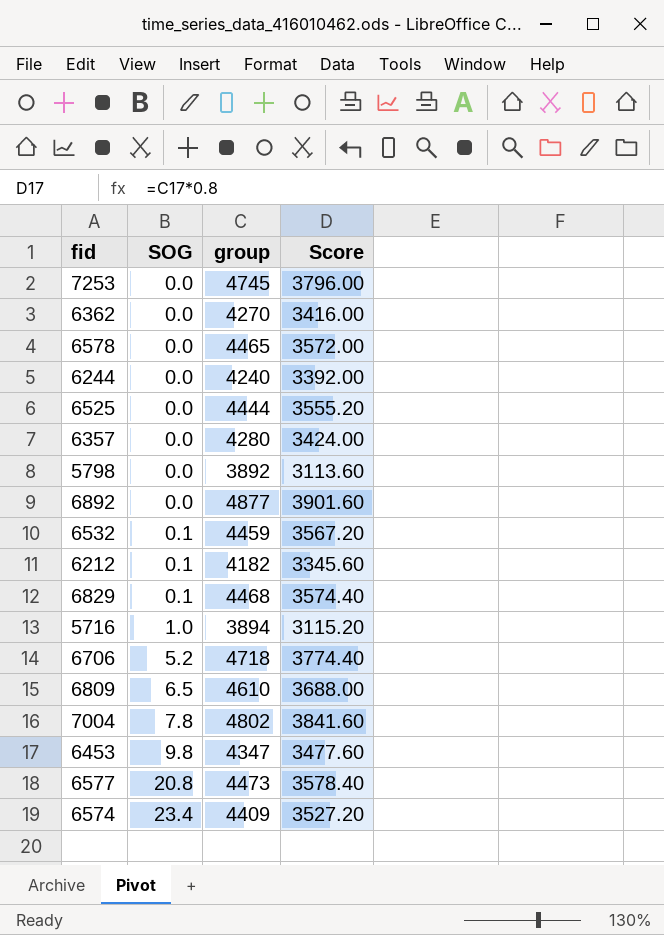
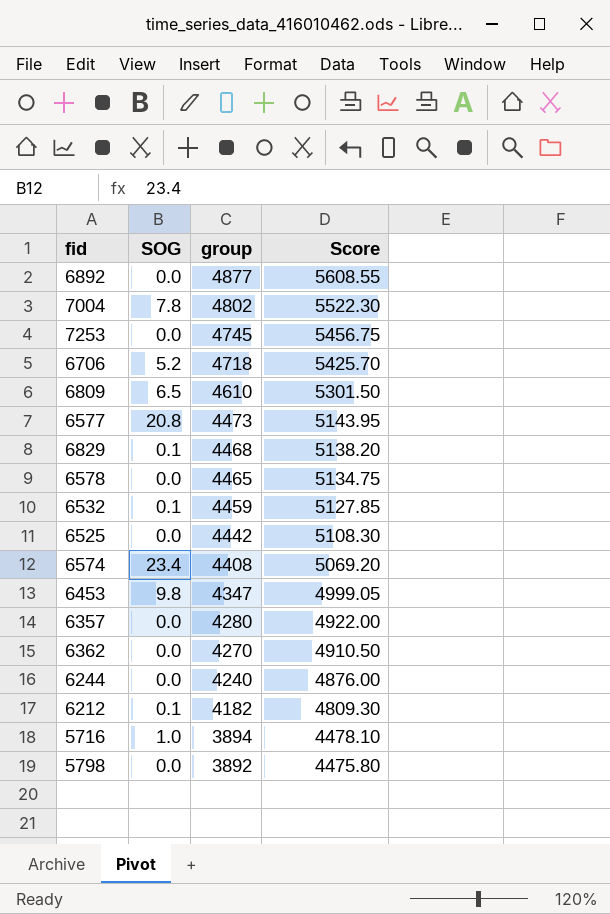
row order: SOG ascending -> group descending
column Score | formula: [group] * 0.8 -> [group] * 1.15
6525 | group: 4444 -> 4442
6574 | group: 4409 -> 4408

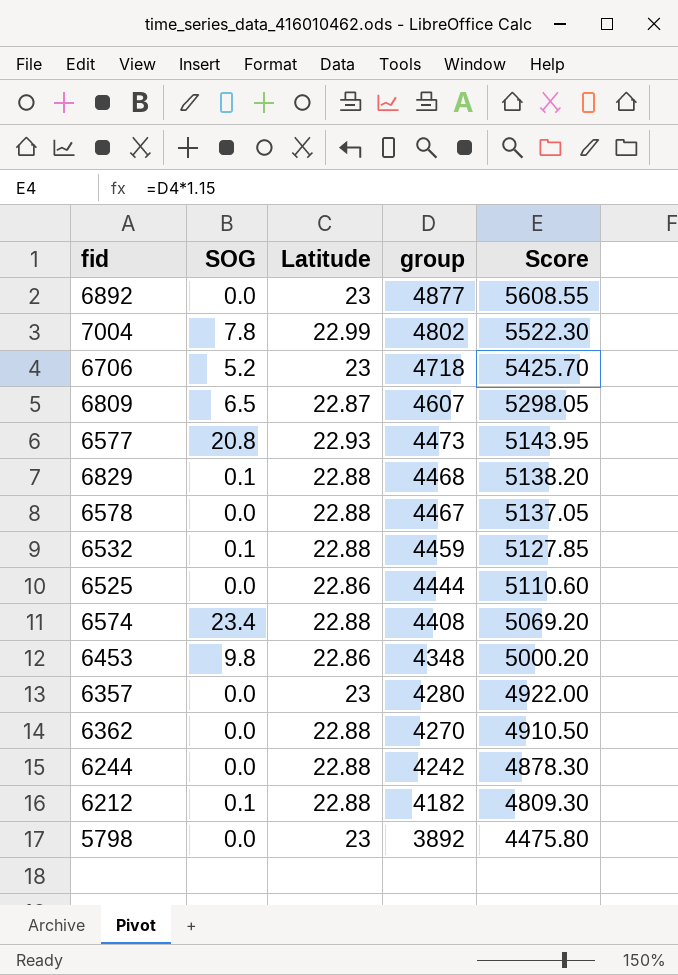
column Latitude | position: none -> 3
row 7253: 0.0 | 4745 | 5456.75 -> none
row 5716: 1.0 | 3894 | 4478.10 -> none
6809 | group: 4610 -> 4607
6809 | Score: 5301.50 -> 5298.05
6578 | group: 4465 -> 4467
6578 | Score: 5134.75 -> 5137.05
6525 | group: 4442 -> 4444
6525 | Score: 5108.30 -> 5110.60
6453 | group: 4347 -> 4348
6453 | Score: 4999.05 -> 5000.20
6244 | group: 4240 -> 4242
6244 | Score: 4876.00 -> 4878.30

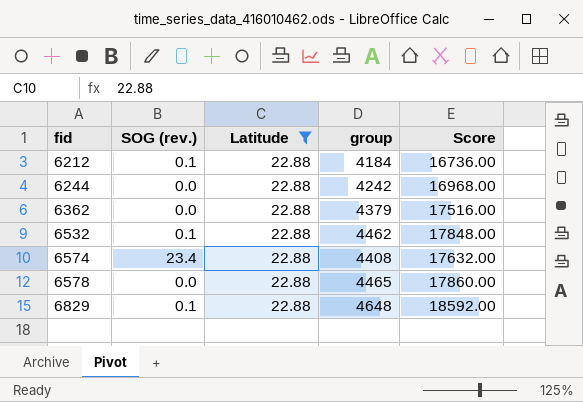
filter: none -> Latitude = 22.88
row order: group descending -> fid ascending
column name: SOG -> SOG (rev.)
column Score | formula: [group] * 1.15 -> [group] * 4
6212 | group: 4182 -> 4184
6362 | group: 4270 -> 4379
6532 | group: 4459 -> 4462
6578 | group: 4467 -> 4465
6829 | group: 4468 -> 4648

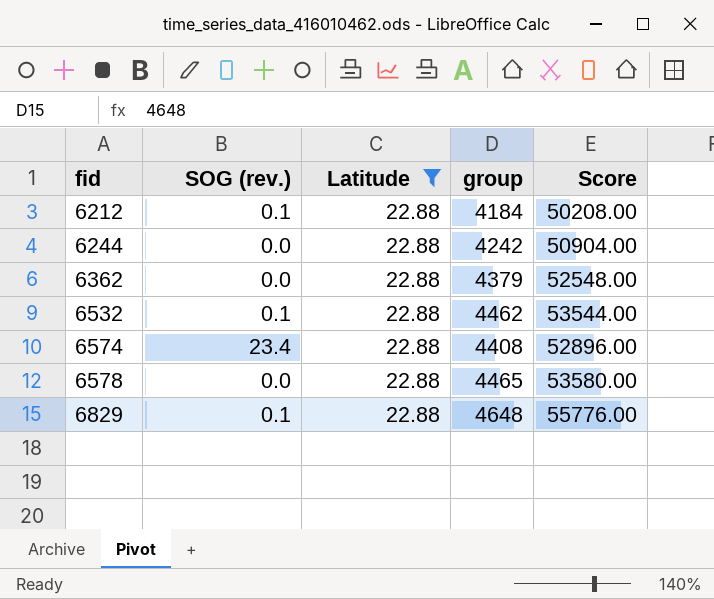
column Score | formula: [group] * 4 -> [group] * 12

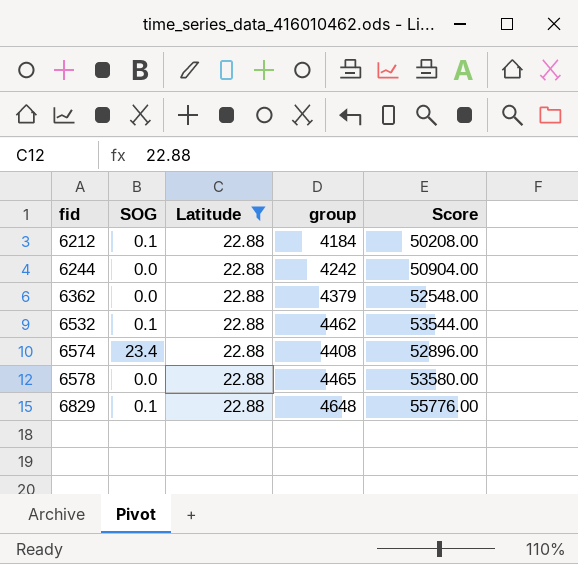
column name: SOG (rev.) -> SOG

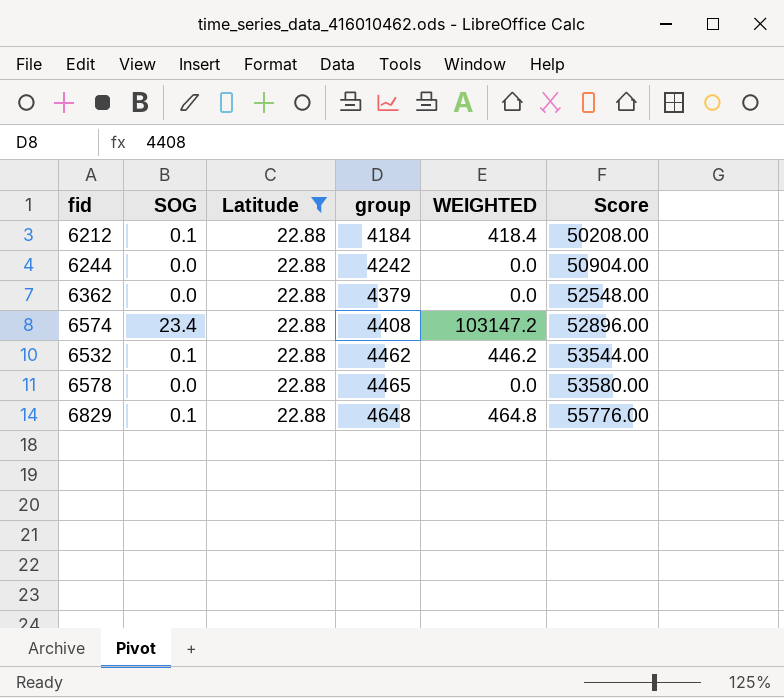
row order: fid ascending -> group ascending
column WEIGHTED | formula: none -> [SOG] * [group]

